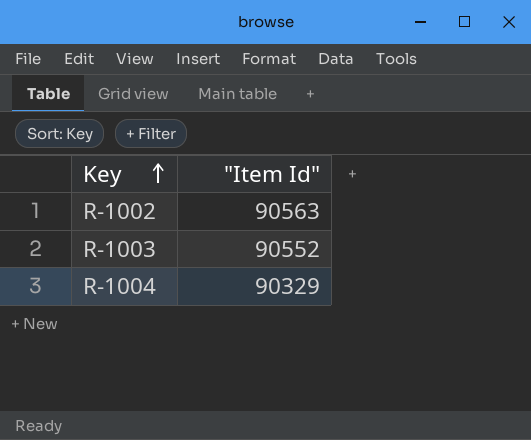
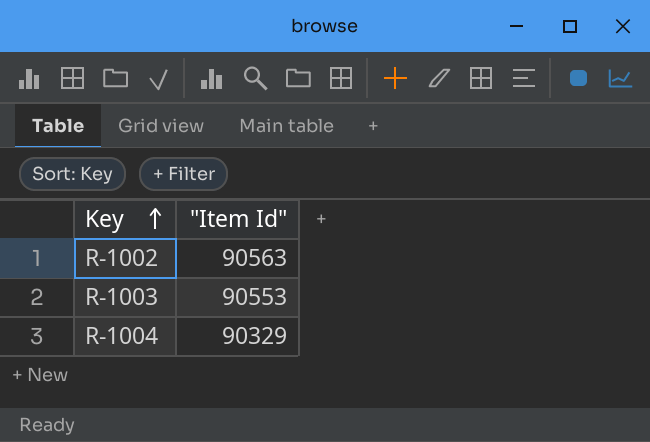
R-1003 | "Item Id": 90552 -> 90553

